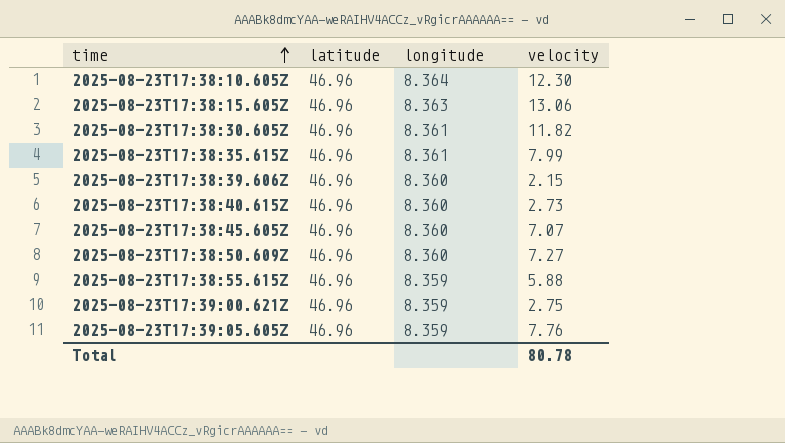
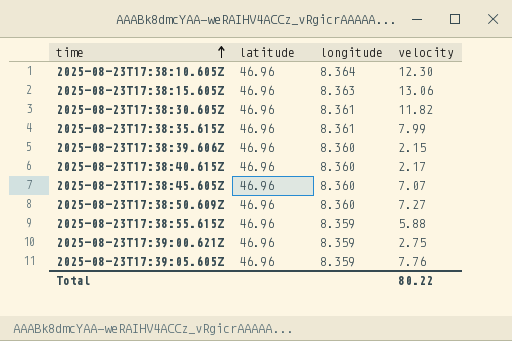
2025-08-23T17:38:40.615Z | velocity: 2.73 -> 2.17
Total | velocity: 80.78 -> 80.22

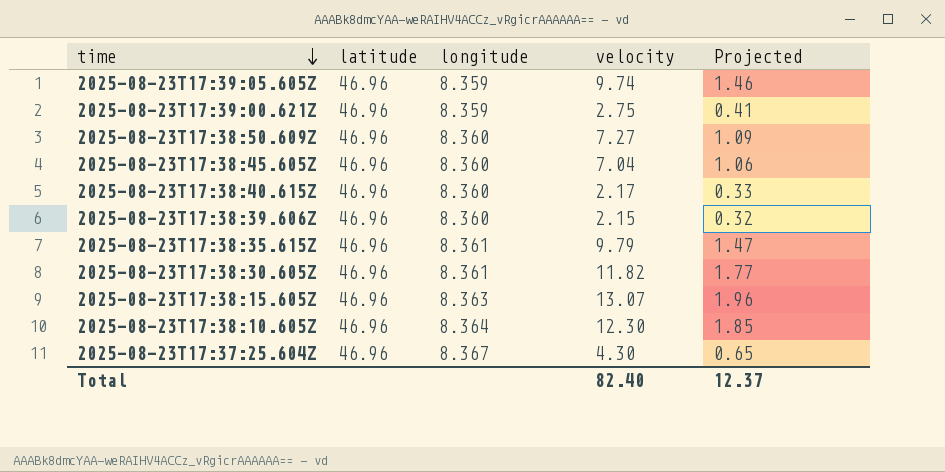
row order: time ascending -> time descending
column Projected | formula: none -> [velocity] * 0.15
row 2025-08-23T17:38:55.615Z: 46.96 | 8.359 | 5.88 -> none
2025-08-23T17:39:05.605Z | velocity: 7.76 -> 9.74
2025-08-23T17:38:45.605Z | velocity: 7.07 -> 7.04
2025-08-23T17:38:35.615Z | velocity: 7.99 -> 9.79
2025-08-23T17:38:15.605Z | velocity: 13.06 -> 13.07
row 2025-08-23T17:37:25.604Z: none -> 46.96 | 8.367 | 4.30 | 0.65
Total | velocity: 80.22 -> 82.40

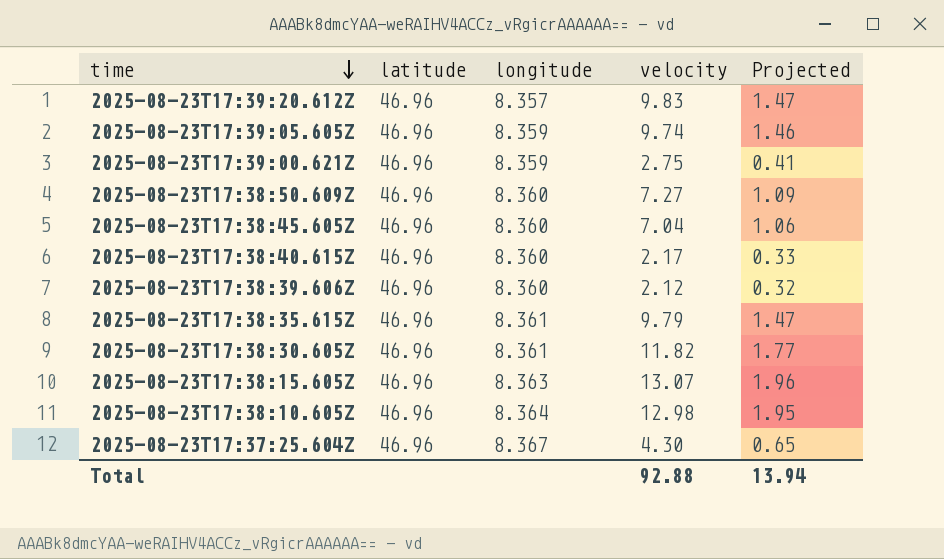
row 2025-08-23T17:39:20.612Z: none -> 46.96 | 8.357 | 9.83 | 1.47
2025-08-23T17:38:39.606Z | velocity: 2.15 -> 2.12
2025-08-23T17:38:10.605Z | velocity: 12.30 -> 12.98
2025-08-23T17:38:10.605Z | Projected: 1.85 -> 1.95
Total | velocity: 82.40 -> 92.88
Total | Projected: 12.37 -> 13.94

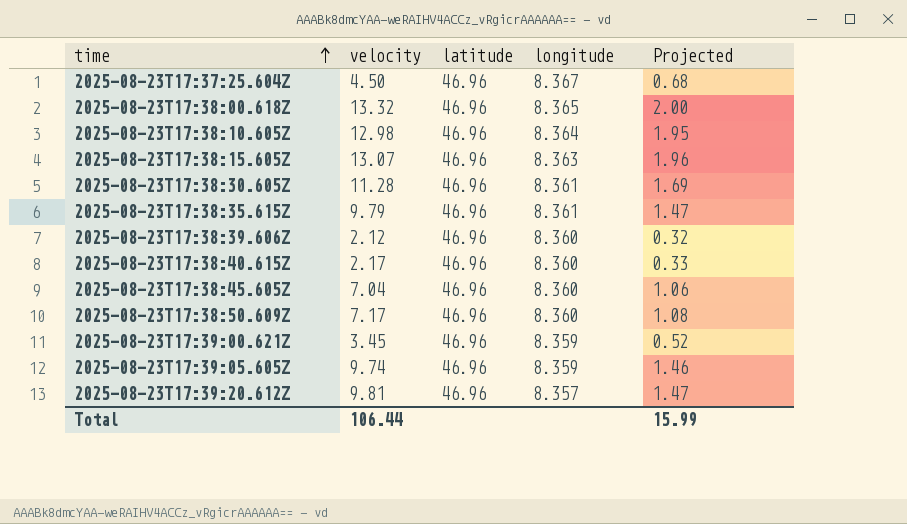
row order: time descending -> time ascending
column velocity | position: 4 -> 2
2025-08-23T17:37:25.604Z | velocity: 4.30 -> 4.50
2025-08-23T17:37:25.604Z | Projected: 0.65 -> 0.68
row 2025-08-23T17:38:00.618Z: none -> 13.32 | 46.96 | 8.365 | 2.00
2025-08-23T17:38:30.605Z | velocity: 11.82 -> 11.28
2025-08-23T17:38:30.605Z | Projected: 1.77 -> 1.69
2025-08-23T17:38:50.609Z | velocity: 7.27 -> 7.17
2025-08-23T17:38:50.609Z | Projected: 1.09 -> 1.08
2025-08-23T17:39:00.621Z | velocity: 2.75 -> 3.45
2025-08-23T17:39:00.621Z | Projected: 0.41 -> 0.52
2025-08-23T17:39:20.612Z | velocity: 9.83 -> 9.81
Total | velocity: 92.88 -> 106.44
Total | Projected: 13.94 -> 15.99

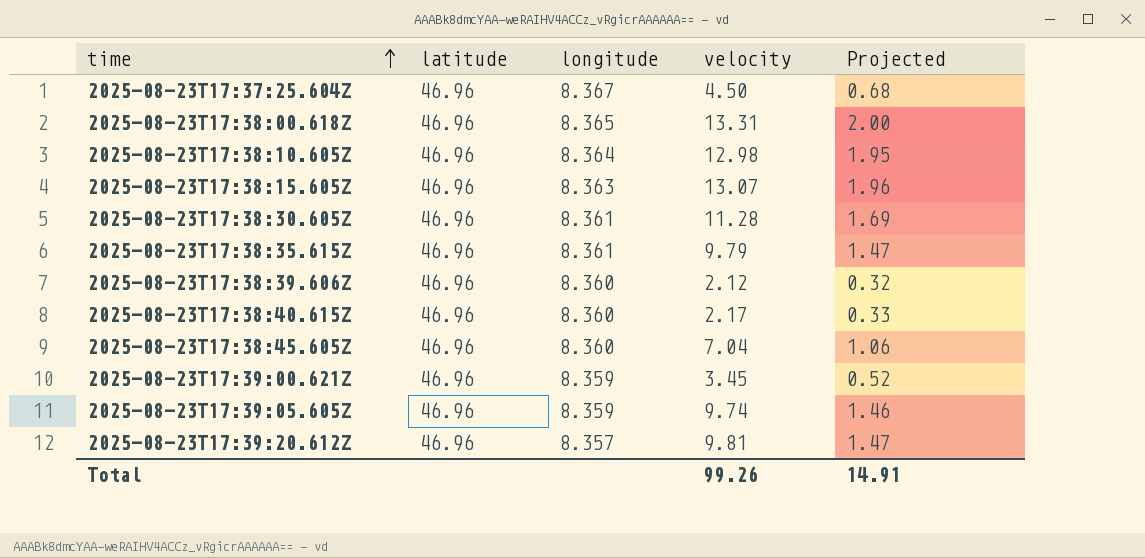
column velocity | position: 2 -> 4
row 2025-08-23T17:38:50.609Z: 7.17 | 46.96 | 8.360 | 1.08 -> none
2025-08-23T17:38:00.618Z | velocity: 13.32 -> 13.31
Total | velocity: 106.44 -> 99.26
Total | Projected: 15.99 -> 14.91

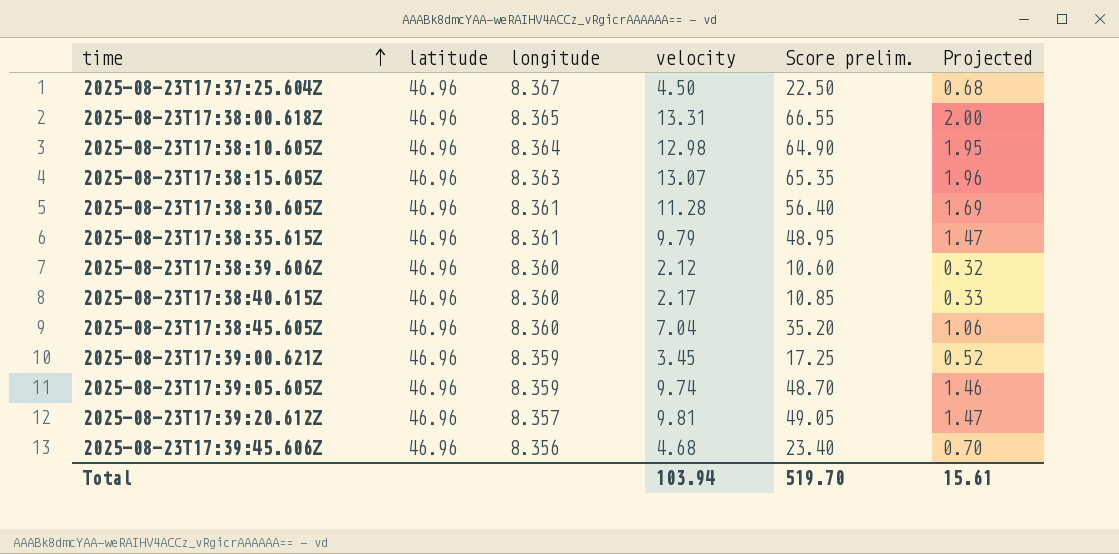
column Score prelim. | formula: none -> [velocity] * 5
row 2025-08-23T17:39:45.606Z: none -> 46.96 | 8.356 | 4.68 | 23.40 | 0.70
Total | velocity: 99.26 -> 103.94
Total | Projected: 14.91 -> 15.61

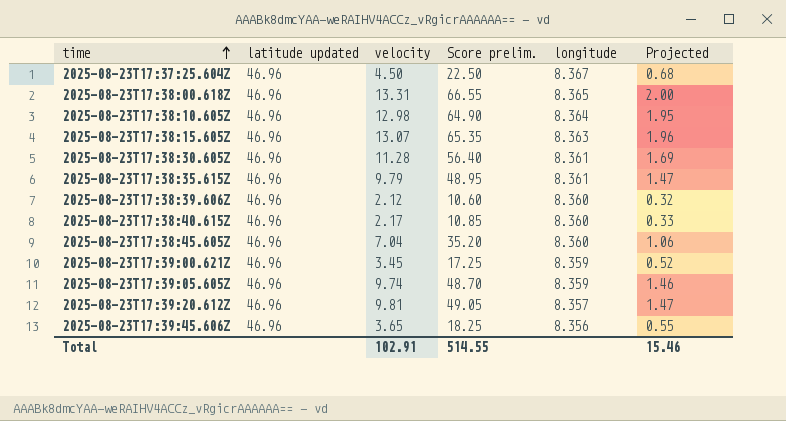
column name: latitude -> latitude updated
column longitude | position: 3 -> 5
2025-08-23T17:39:45.606Z | velocity: 4.68 -> 3.65
2025-08-23T17:39:45.606Z | Score prelim.: 23.40 -> 18.25
2025-08-23T17:39:45.606Z | Projected: 0.70 -> 0.55
Total | velocity: 103.94 -> 102.91
Total | Score prelim.: 519.70 -> 514.55
Total | Projected: 15.61 -> 15.46

